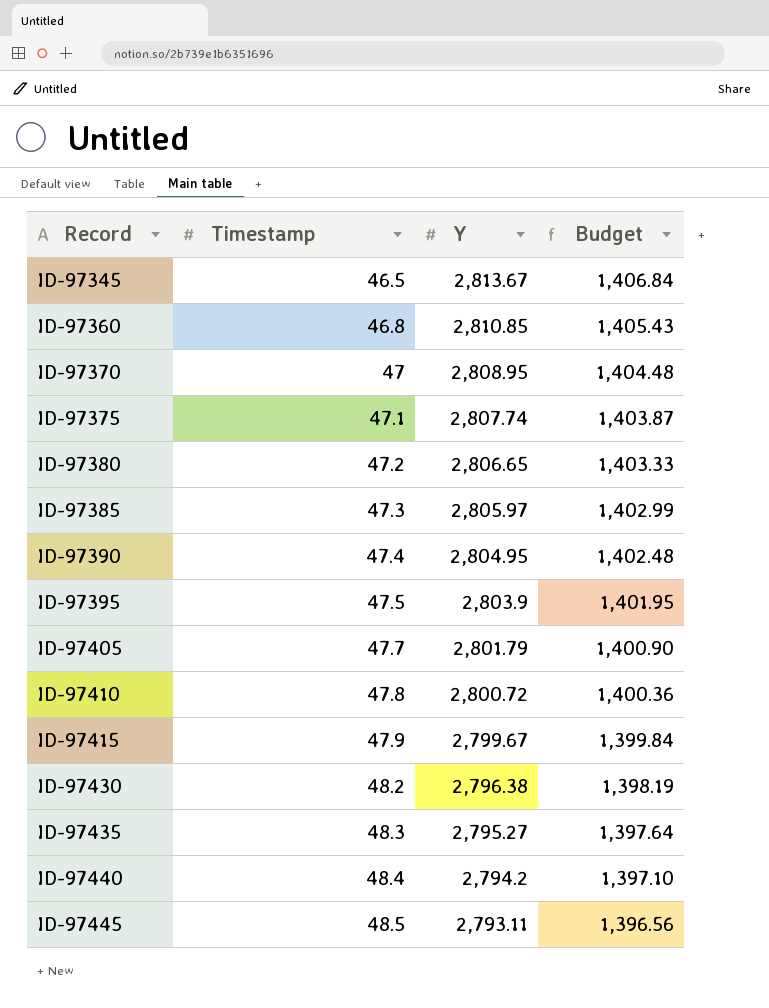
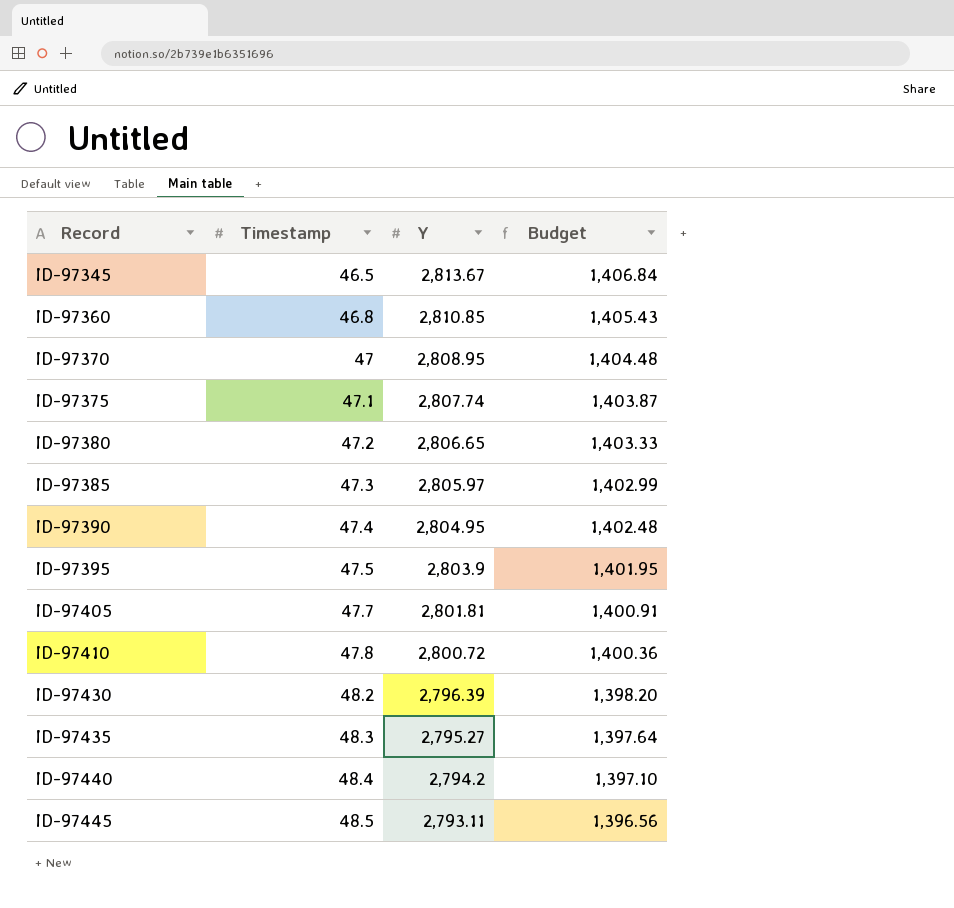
row ID-97415: 47.9 | 2,799.67 | 1,399.84 -> none
ID-97405 | Y: 2,801.79 -> 2,801.81
ID-97405 | Budget: 1,400.90 -> 1,400.91
ID-97430 | Y: 2,796.38 -> 2,796.39
ID-97430 | Budget: 1,398.19 -> 1,398.20

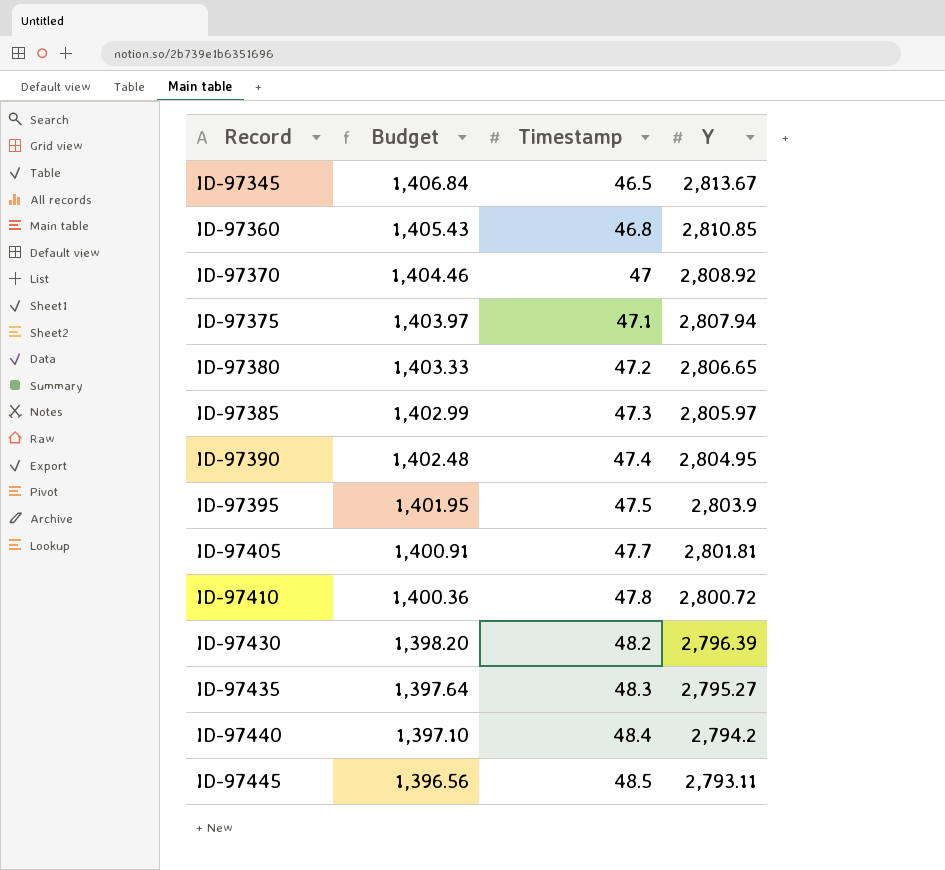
column Budget | position: 4 -> 2
ID-97370 | Budget: 1,404.48 -> 1,404.46
ID-97370 | Y: 2,808.95 -> 2,808.92
ID-97375 | Budget: 1,403.87 -> 1,403.97
ID-97375 | Y: 2,807.74 -> 2,807.94

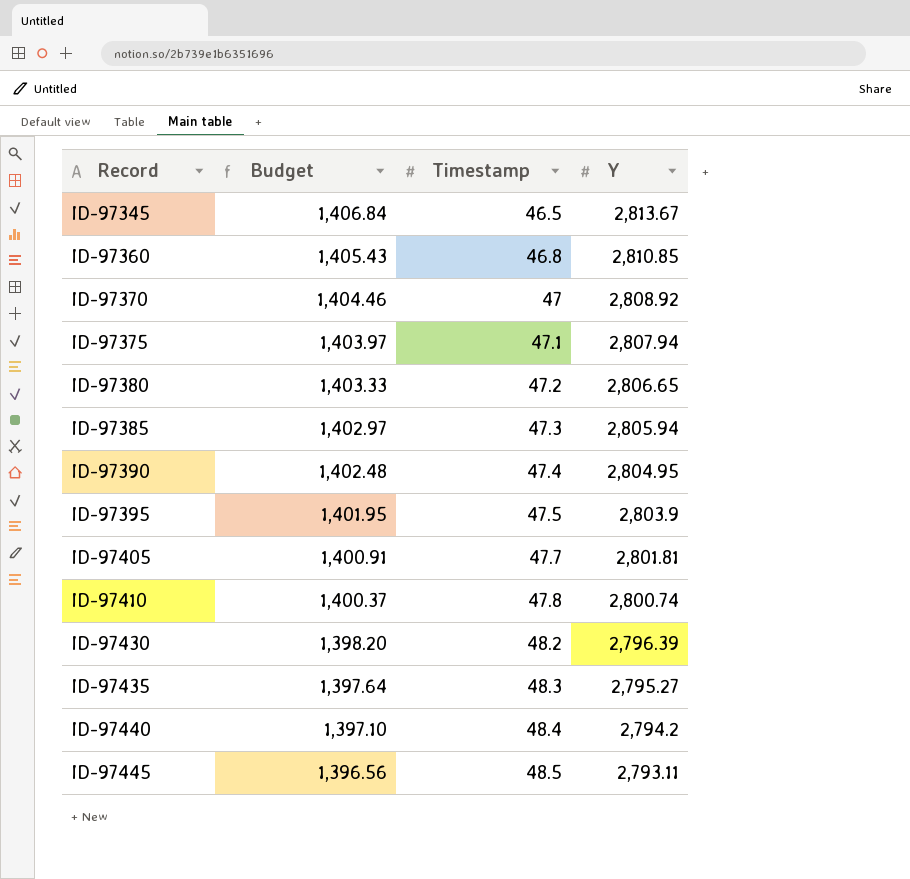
ID-97385 | Budget: 1,402.99 -> 1,402.97
ID-97385 | Y: 2,805.97 -> 2,805.94
ID-97410 | Budget: 1,400.36 -> 1,400.37
ID-97410 | Y: 2,800.72 -> 2,800.74

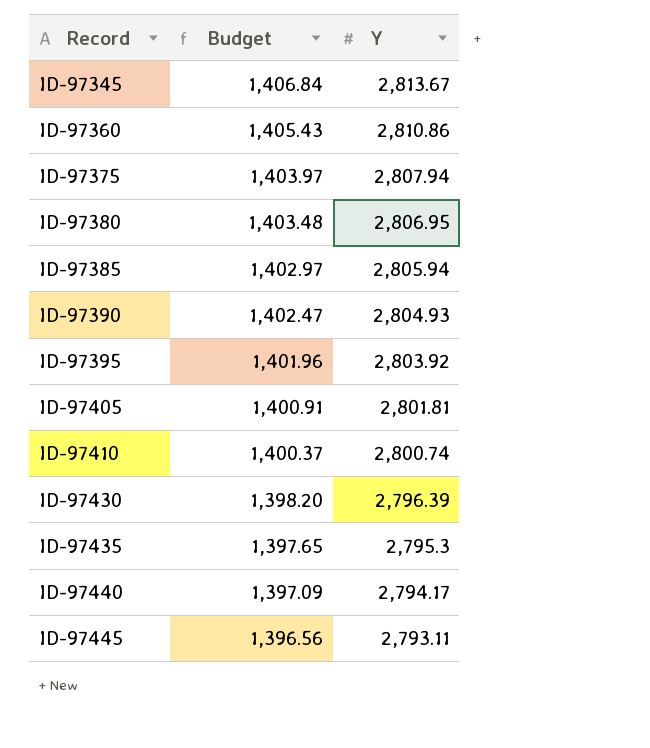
column Timestamp | position: 3 -> none
row ID-97370: 1,404.46 | 47 | 2,808.92 -> none
ID-97360 | Y: 2,810.85 -> 2,810.86
ID-97380 | Budget: 1,403.33 -> 1,403.48
ID-97380 | Y: 2,806.65 -> 2,806.95
ID-97390 | Budget: 1,402.48 -> 1,402.47
ID-97390 | Y: 2,804.95 -> 2,804.93
ID-97395 | Budget: 1,401.95 -> 1,401.96
ID-97395 | Y: 2,803.9 -> 2,803.92
ID-97435 | Budget: 1,397.64 -> 1,397.65
ID-97435 | Y: 2,795.27 -> 2,795.3
ID-97440 | Budget: 1,397.10 -> 1,397.09
ID-97440 | Y: 2,794.2 -> 2,794.17

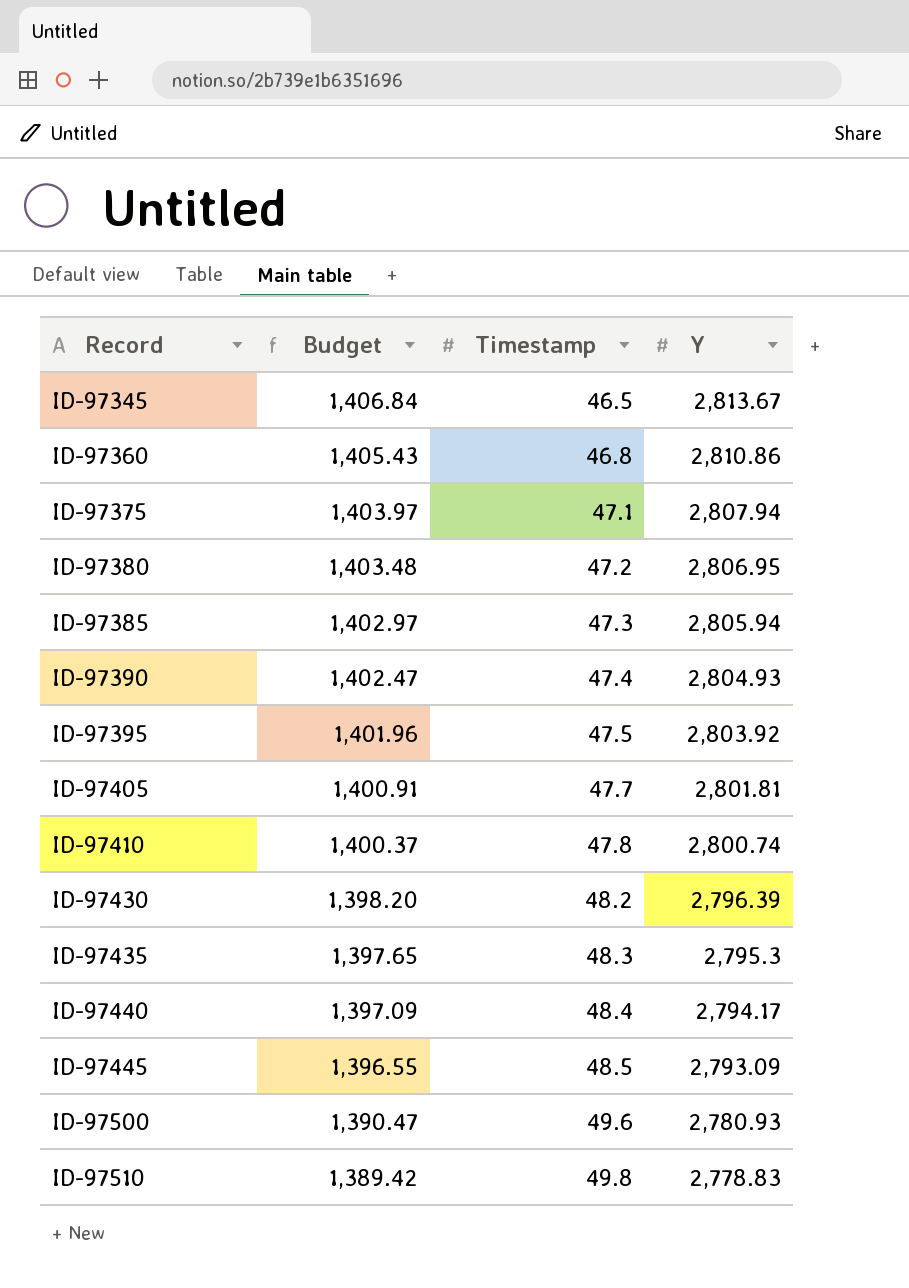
column Timestamp | position: none -> 3
ID-97445 | Budget: 1,396.56 -> 1,396.55
ID-97445 | Y: 2,793.11 -> 2,793.09
row ID-97500: none -> 1,390.47 | 49.6 | 2,780.93
row ID-97510: none -> 1,389.42 | 49.8 | 2,778.83

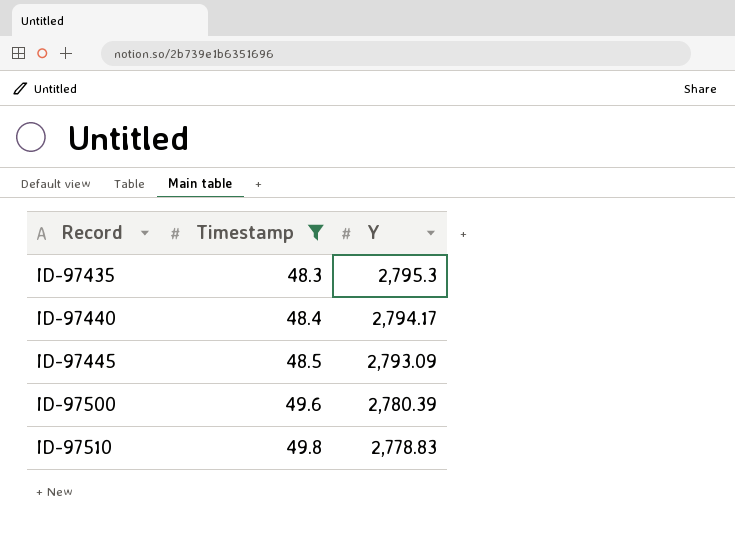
filter: none -> Timestamp >= 48.3
column Budget | formula: [Y] * 0.5 -> none
ID-97500 | Y: 2,780.93 -> 2,780.39

